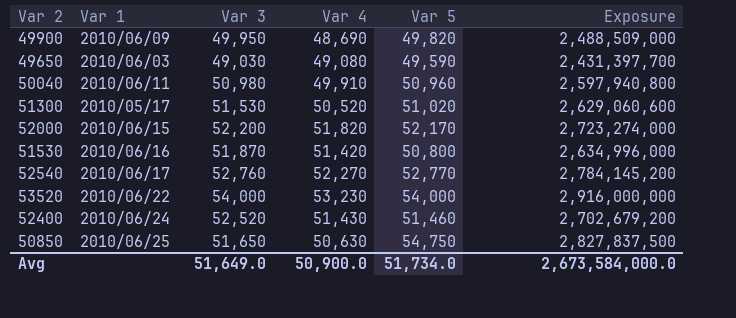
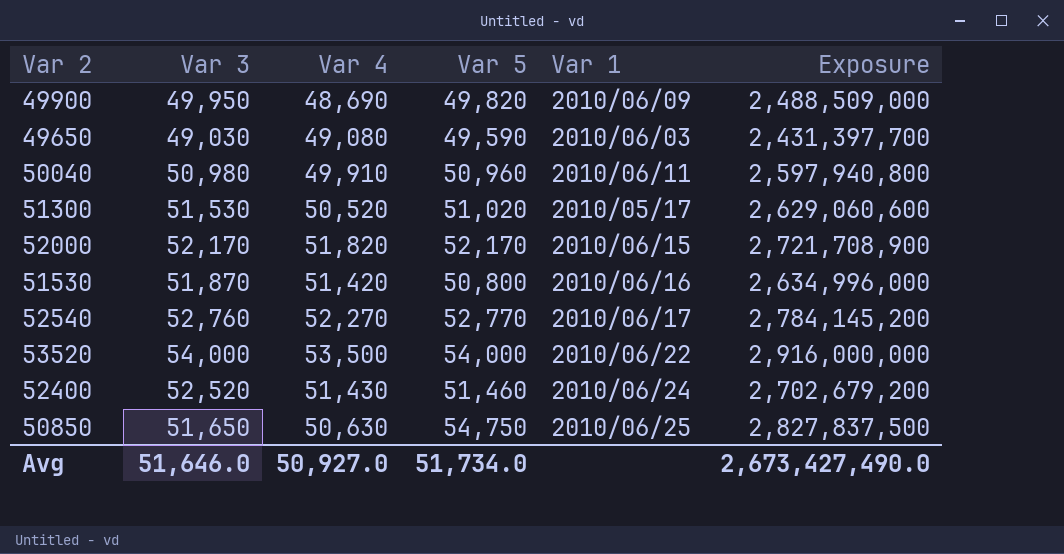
column Var 1 | position: 2 -> 5
52000 | Var 3: 52,200 -> 52,170
52000 | Exposure: 2,723,274,000 -> 2,721,708,900
53520 | Var 4: 53,230 -> 53,500
Avg | Var 3: 51,649.0 -> 51,646.0
Avg | Var 4: 50,900.0 -> 50,927.0
Avg | Exposure: 2,673,584,000.0 -> 2,673,427,490.0

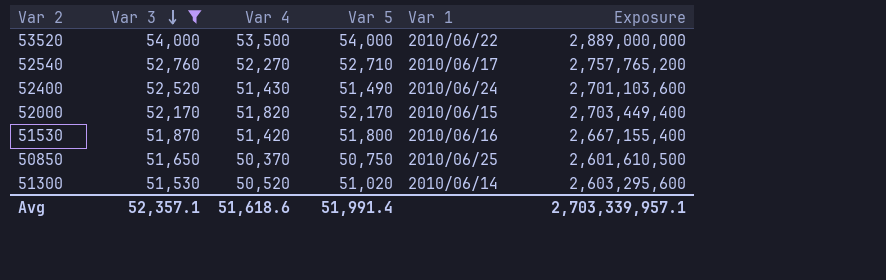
filter: none -> Var 3 >= 51,530
row order: none -> Var 3 descending
column Exposure | formula: [Var 3] * [Var 5] -> [Var 3] * [Var 4]
52540 | Var 5: 52,770 -> 52,710
52400 | Var 5: 51,460 -> 51,490
51530 | Var 5: 50,800 -> 51,800
50850 | Var 4: 50,630 -> 50,370
50850 | Var 5: 54,750 -> 50,750
51300 | Var 1: 2010/05/17 -> 2010/06/14
Avg | Var 3: 51,646.0 -> 52,357.1
Avg | Var 4: 50,927.0 -> 51,618.6
Avg | Var 5: 51,734.0 -> 51,991.4
Avg | Exposure: 2,673,427,490.0 -> 2,703,339,957.1

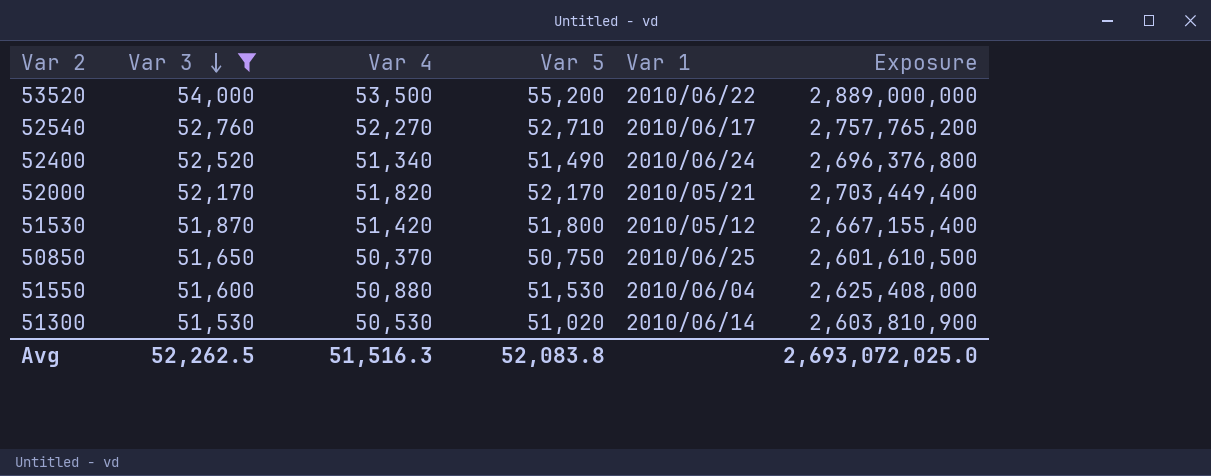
53520 | Var 5: 54,000 -> 55,200
52400 | Var 4: 51,430 -> 51,340
52400 | Exposure: 2,701,103,600 -> 2,696,376,800
52000 | Var 1: 2010/06/15 -> 2010/05/21
51530 | Var 1: 2010/06/16 -> 2010/05/12
row 51550: none -> 51,600 | 50,880 | 51,530 | 2010/06/04 | 2,625,408,000
51300 | Var 4: 50,520 -> 50,530
51300 | Exposure: 2,603,295,600 -> 2,603,810,900
Avg | Var 3: 52,357.1 -> 52,262.5
Avg | Var 4: 51,618.6 -> 51,516.3
Avg | Var 5: 51,991.4 -> 52,083.8
Avg | Exposure: 2,703,339,957.1 -> 2,693,072,025.0

